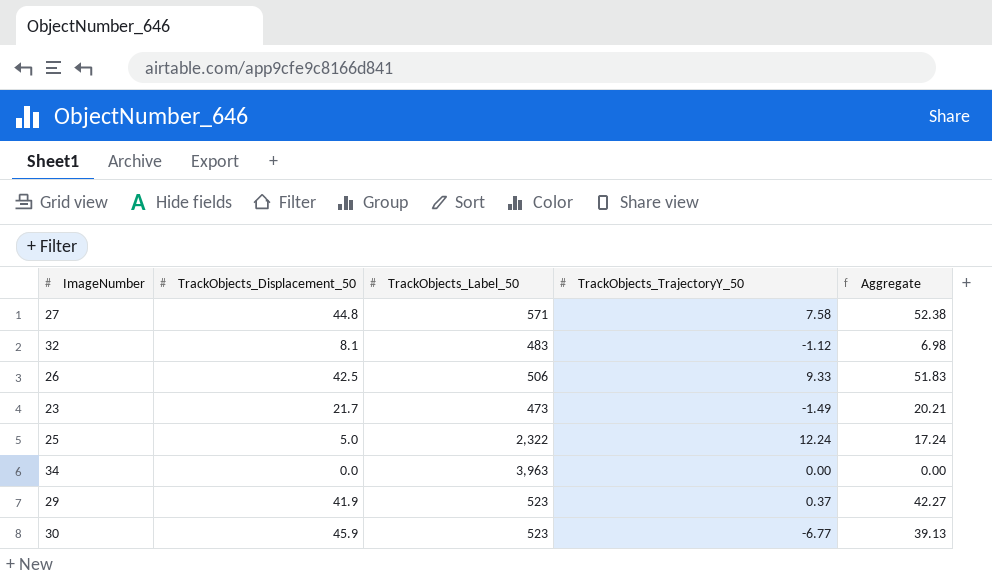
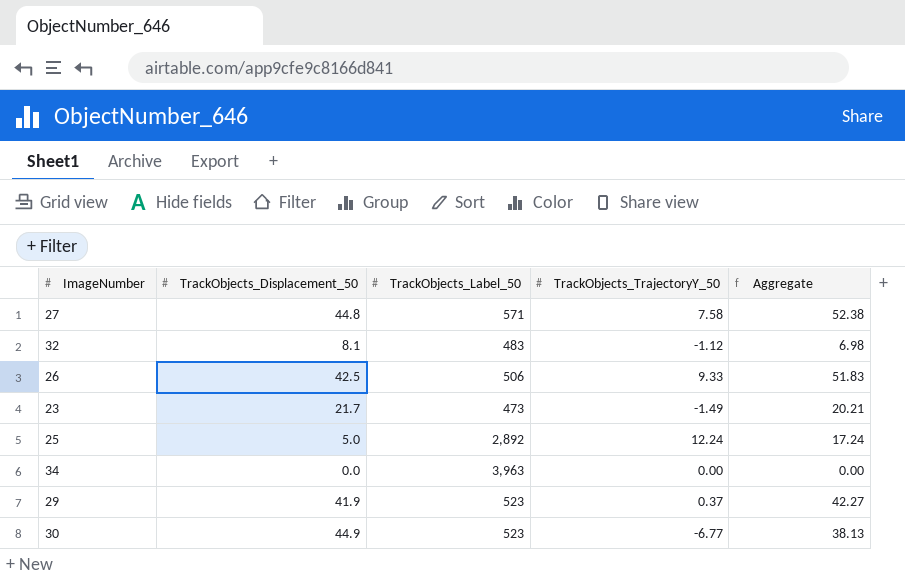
25 | TrackObjects_Label_50: 2,322 -> 2,892
30 | TrackObjects_Displacement_50: 45.9 -> 44.9
30 | Aggregate: 39.13 -> 38.13

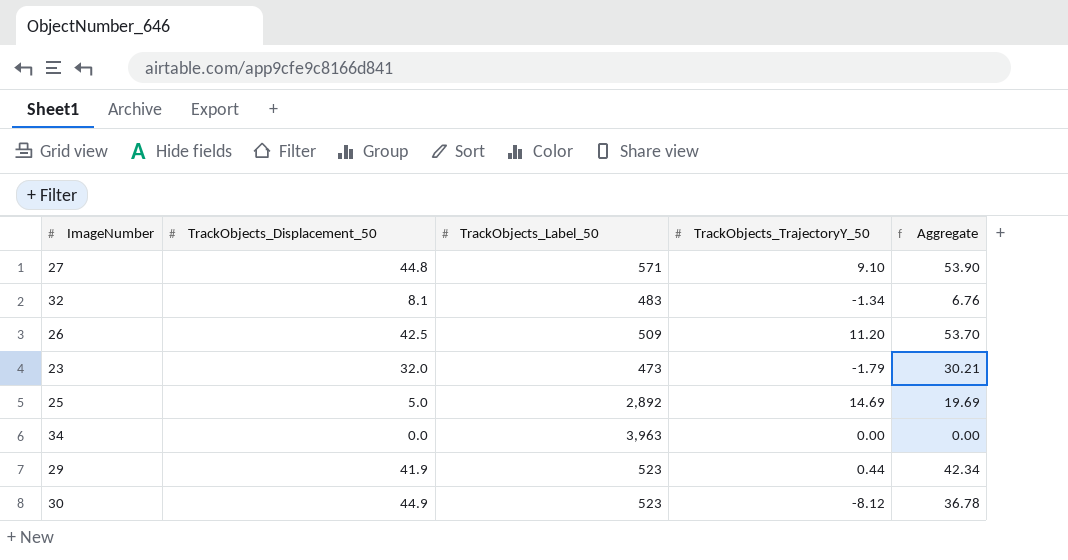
27 | TrackObjects_TrajectoryY_50: 7.58 -> 9.10
27 | Aggregate: 52.38 -> 53.90
32 | TrackObjects_TrajectoryY_50: -1.12 -> -1.34
32 | Aggregate: 6.98 -> 6.76
26 | TrackObjects_Label_50: 506 -> 509
26 | TrackObjects_TrajectoryY_50: 9.33 -> 11.20
26 | Aggregate: 51.83 -> 53.70
23 | TrackObjects_Displacement_50: 21.7 -> 32.0
23 | TrackObjects_TrajectoryY_50: -1.49 -> -1.79
23 | Aggregate: 20.21 -> 30.21
25 | TrackObjects_TrajectoryY_50: 12.24 -> 14.69
25 | Aggregate: 17.24 -> 19.69
29 | TrackObjects_TrajectoryY_50: 0.37 -> 0.44
29 | Aggregate: 42.27 -> 42.34
30 | TrackObjects_TrajectoryY_50: -6.77 -> -8.12
30 | Aggregate: 38.13 -> 36.78

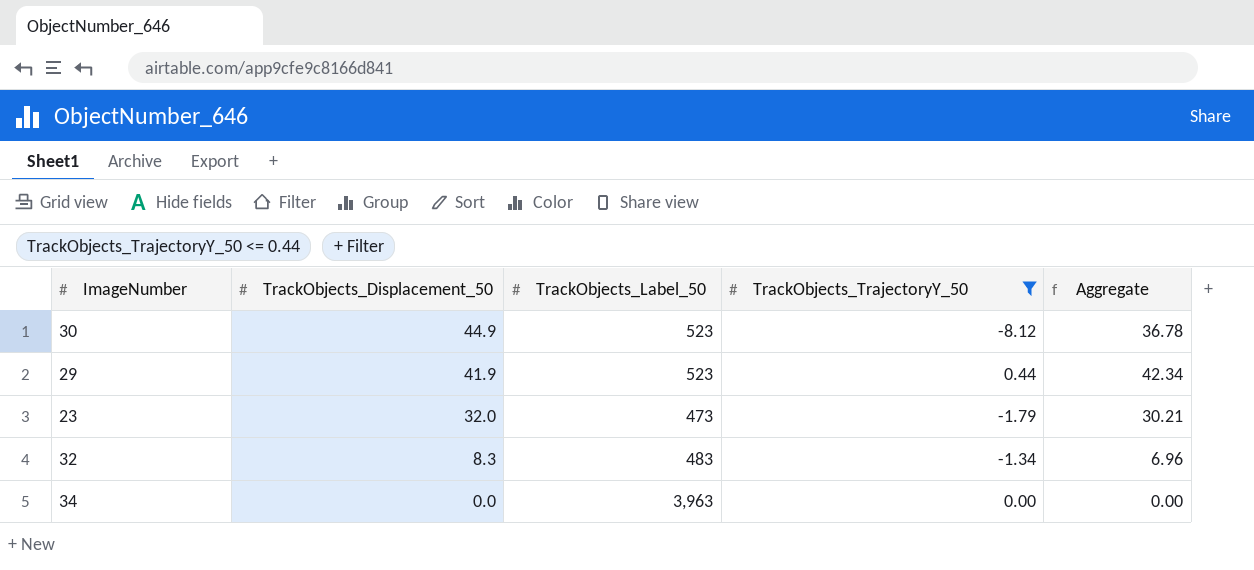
filter: none -> TrackObjects_TrajectoryY_50 <= 0.44
row order: none -> TrackObjects_Displacement_50 descending
32 | TrackObjects_Displacement_50: 8.1 -> 8.3
32 | Aggregate: 6.76 -> 6.96

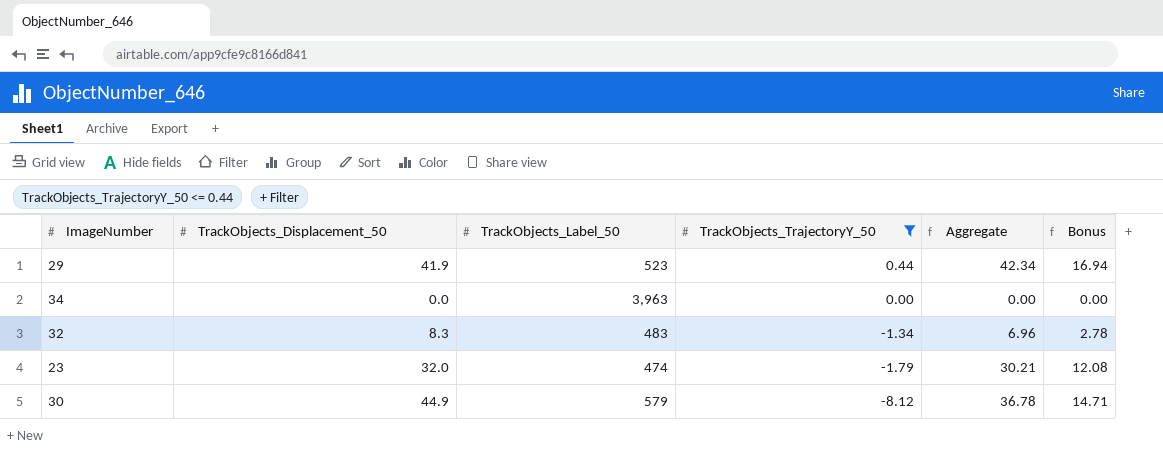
row order: TrackObjects_Displacement_50 descending -> TrackObjects_TrajectoryY_50 descending
column Bonus | formula: none -> [Aggregate] * 0.4
23 | TrackObjects_Label_50: 473 -> 474
30 | TrackObjects_Label_50: 523 -> 579

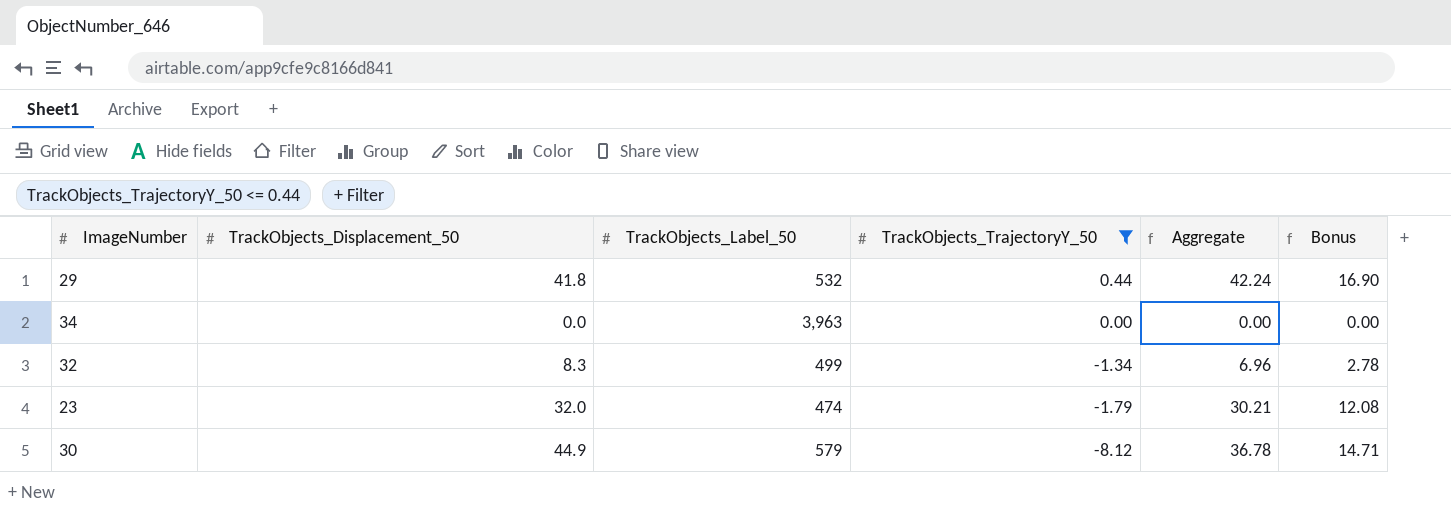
29 | TrackObjects_Displacement_50: 41.9 -> 41.8
29 | TrackObjects_Label_50: 523 -> 532
29 | Aggregate: 42.34 -> 42.24
29 | Bonus: 16.94 -> 16.90
32 | TrackObjects_Label_50: 483 -> 499

